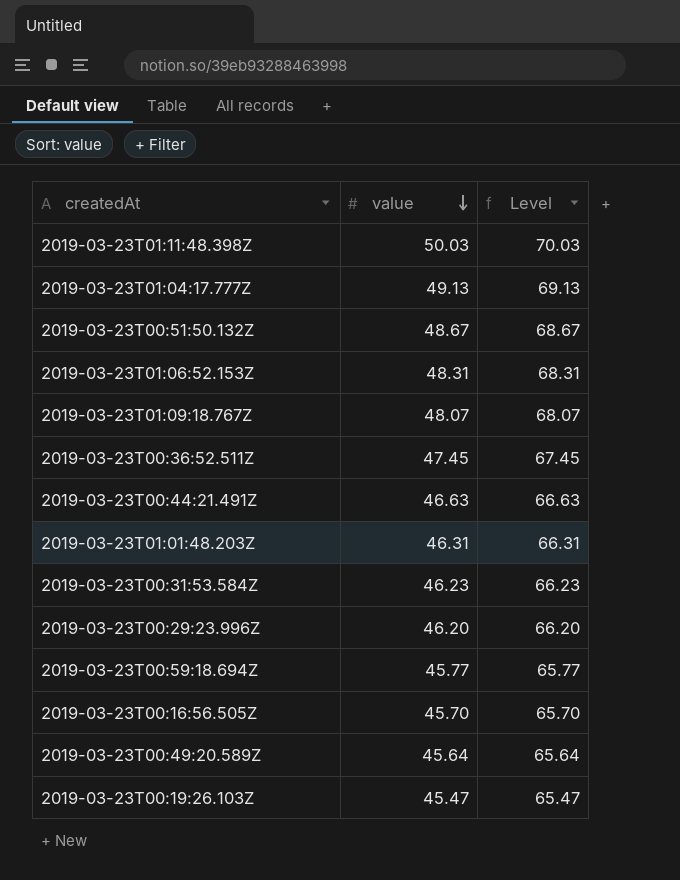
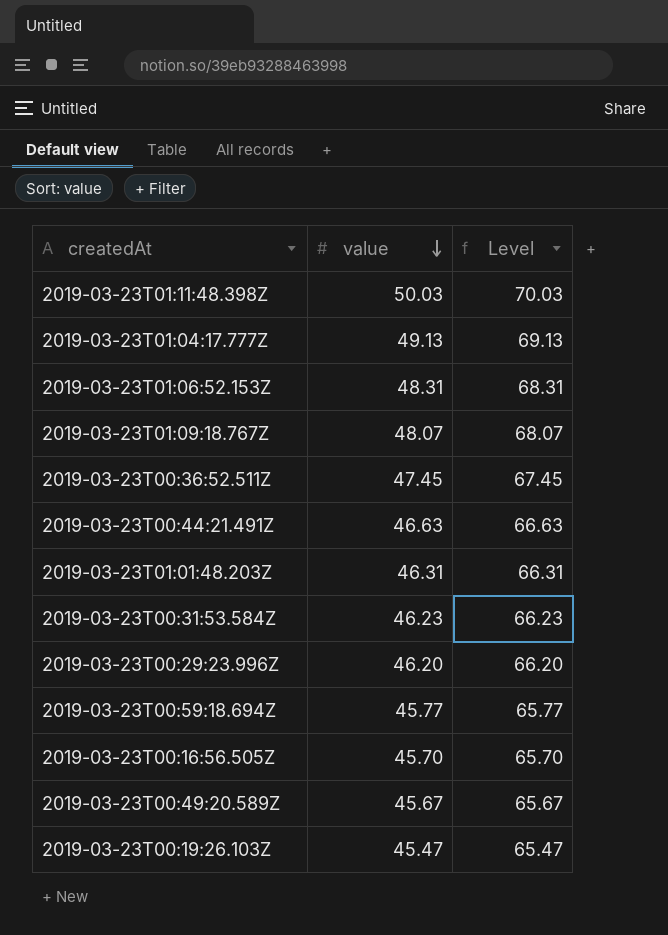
row 2019-03-23T00:51:50.132Z: 48.67 | 68.67 -> none
2019-03-23T00:49:20.589Z | value: 45.64 -> 45.67
2019-03-23T00:49:20.589Z | Level: 65.64 -> 65.67

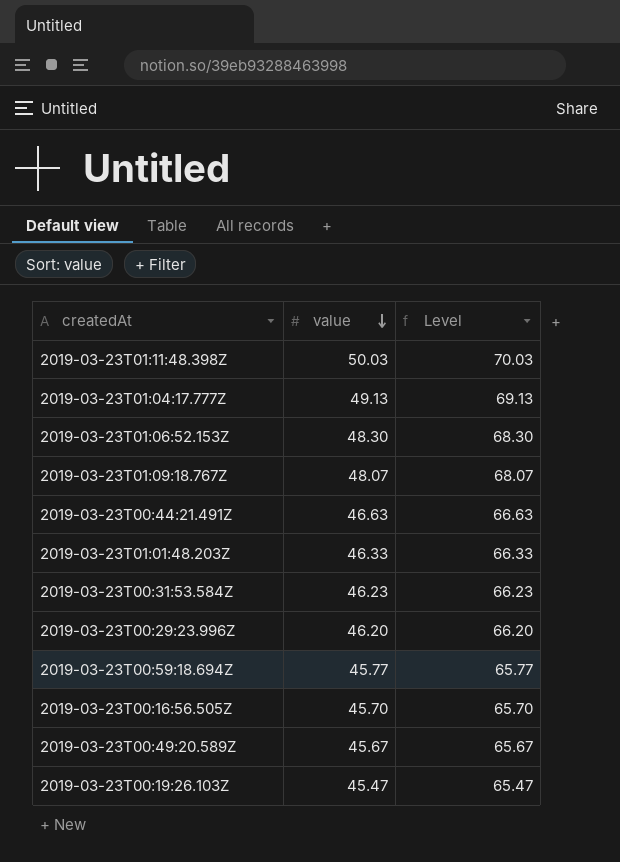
row 2019-03-23T00:36:52.511Z: 47.45 | 67.45 -> none
2019-03-23T01:06:52.153Z | value: 48.31 -> 48.30
2019-03-23T01:06:52.153Z | Level: 68.31 -> 68.30
2019-03-23T01:01:48.203Z | value: 46.31 -> 46.33
2019-03-23T01:01:48.203Z | Level: 66.31 -> 66.33

